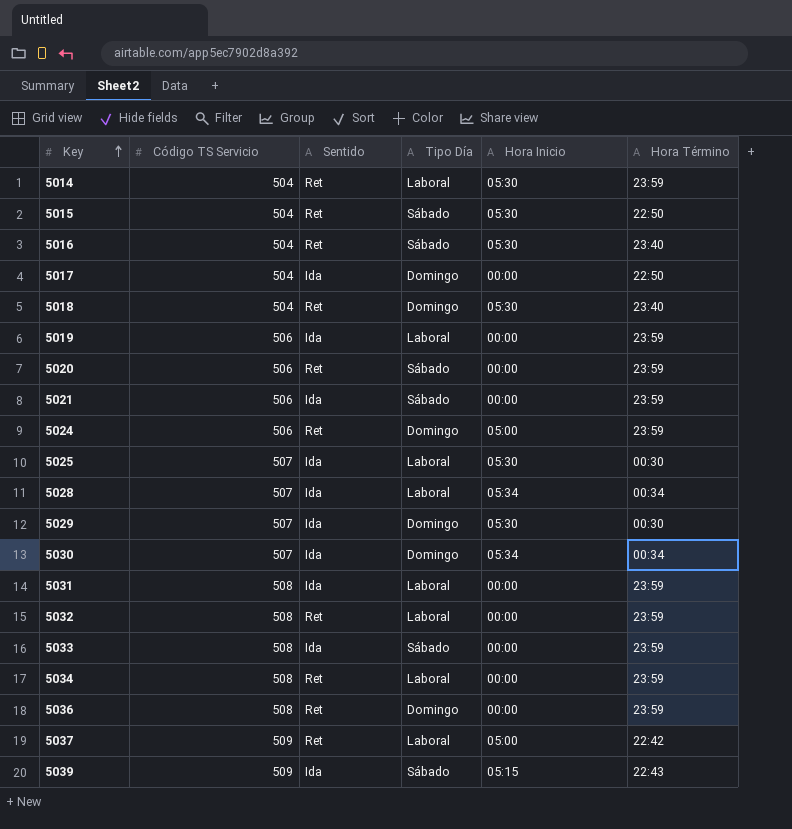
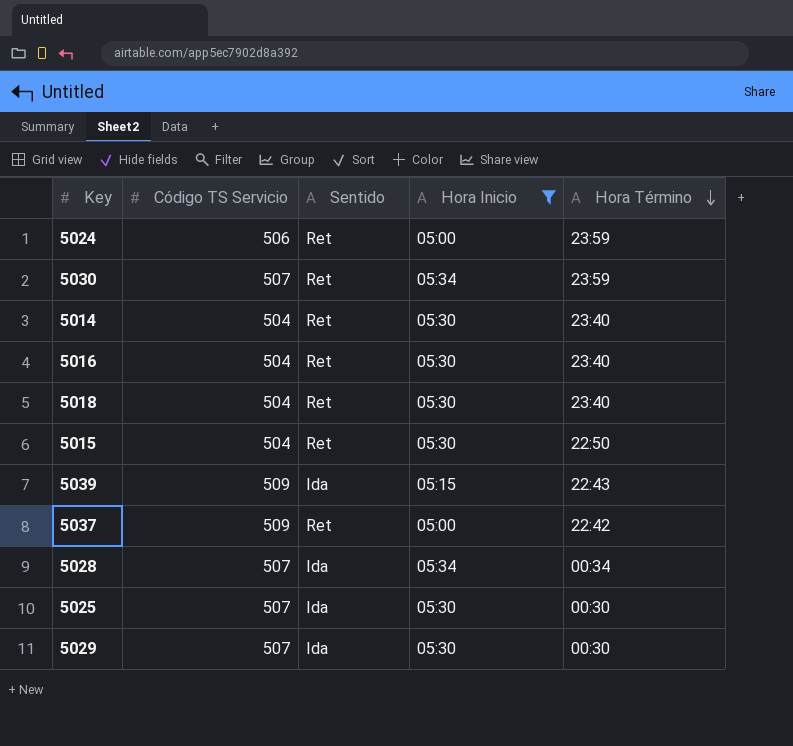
filter: none -> Hora Inicio != 00:00
row order: Key ascending -> Hora Término descending
column Tipo Día | position: 4 -> none
5030 | Sentido: Ida -> Ret
5030 | Hora Término: 00:34 -> 23:59
5014 | Hora Término: 23:59 -> 23:40

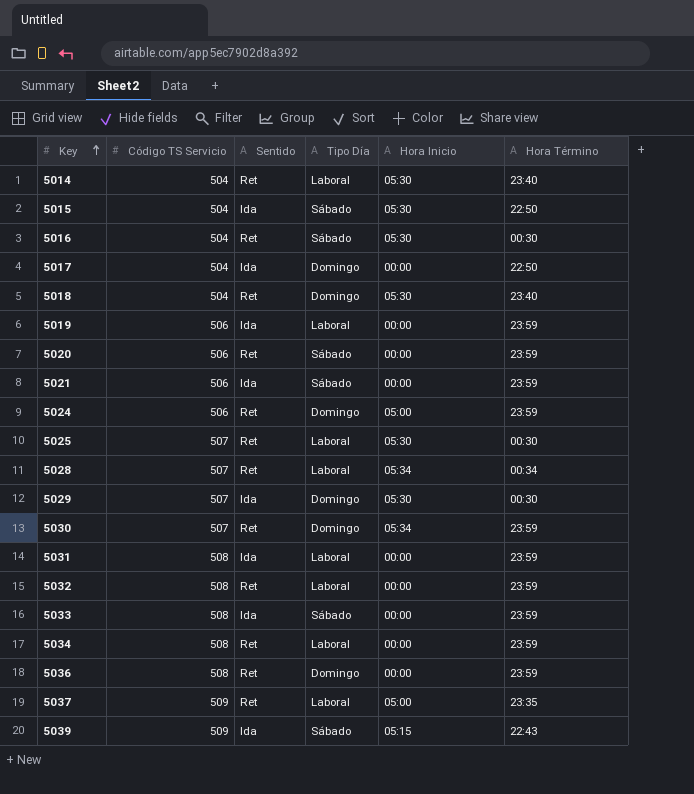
filter: Hora Inicio != 00:00 -> none
row order: Hora Término descending -> Key ascending
column Tipo Día | position: none -> 4
5015 | Sentido: Ret -> Ida
5016 | Hora Término: 23:40 -> 00:30
5025 | Sentido: Ida -> Ret
5028 | Sentido: Ida -> Ret
5037 | Hora Término: 22:42 -> 23:35

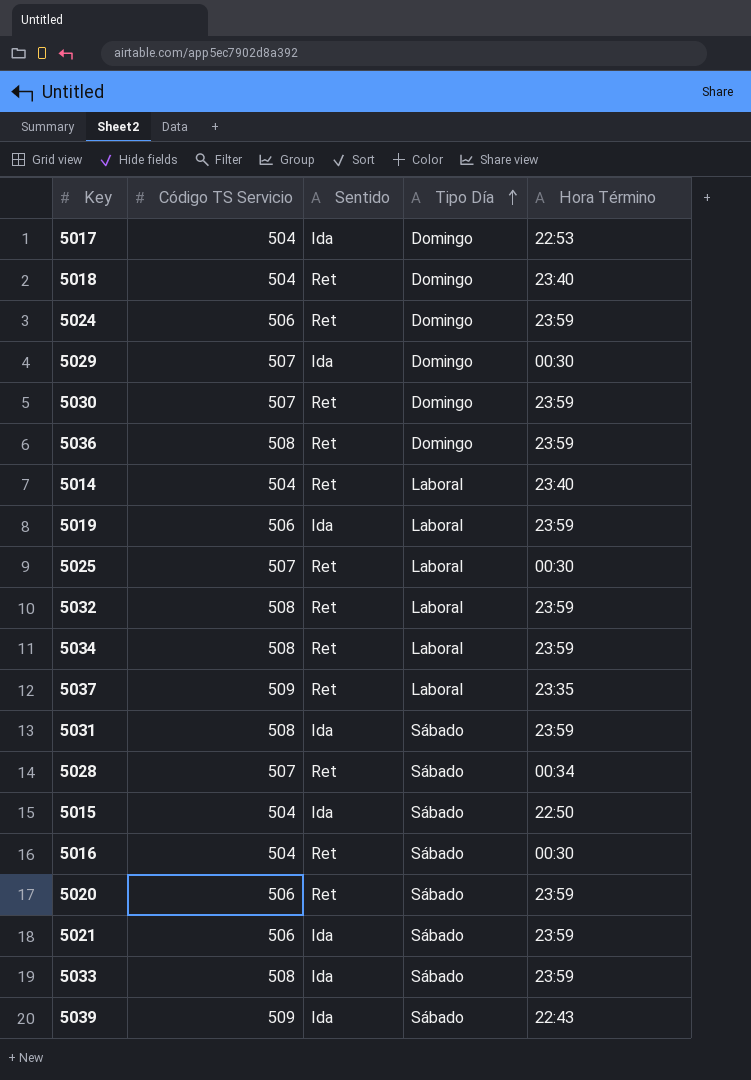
row order: Key ascending -> Tipo Día ascending
column Hora Inicio | position: 5 -> none
5017 | Hora Término: 22:50 -> 22:53
5031 | Tipo Día: Laboral -> Sábado
5028 | Tipo Día: Laboral -> Sábado

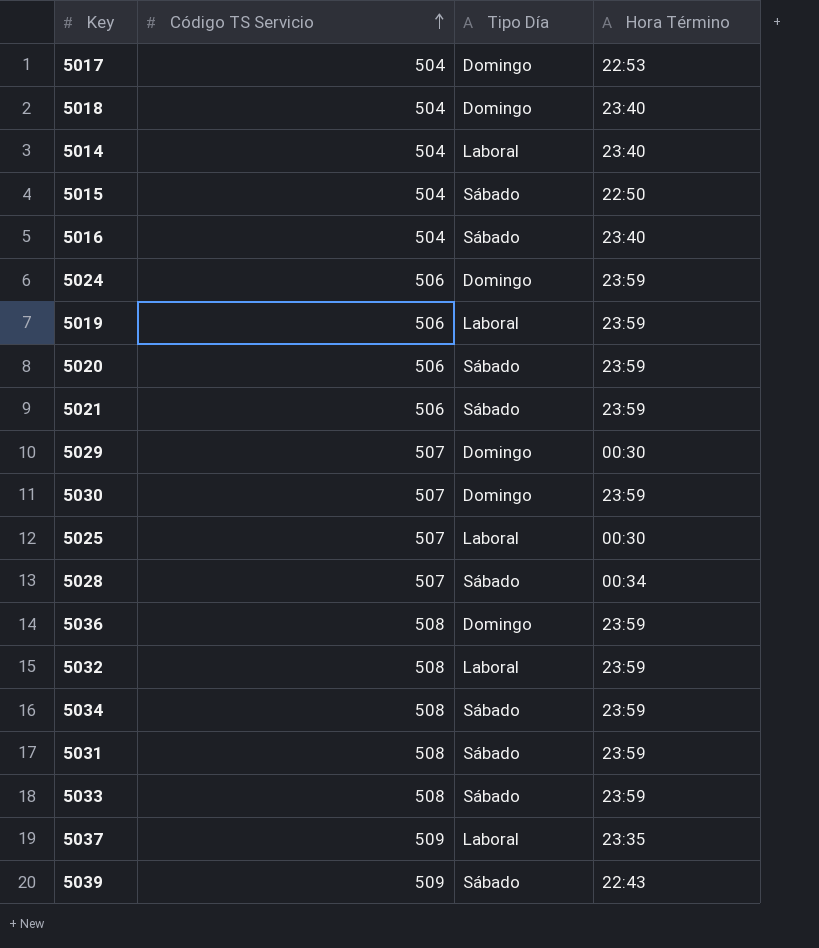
row order: Tipo Día ascending -> Código TS Servicio ascending
column Sentido | position: 3 -> none
5016 | Hora Término: 00:30 -> 23:40
5034 | Tipo Día: Laboral -> Sábado

